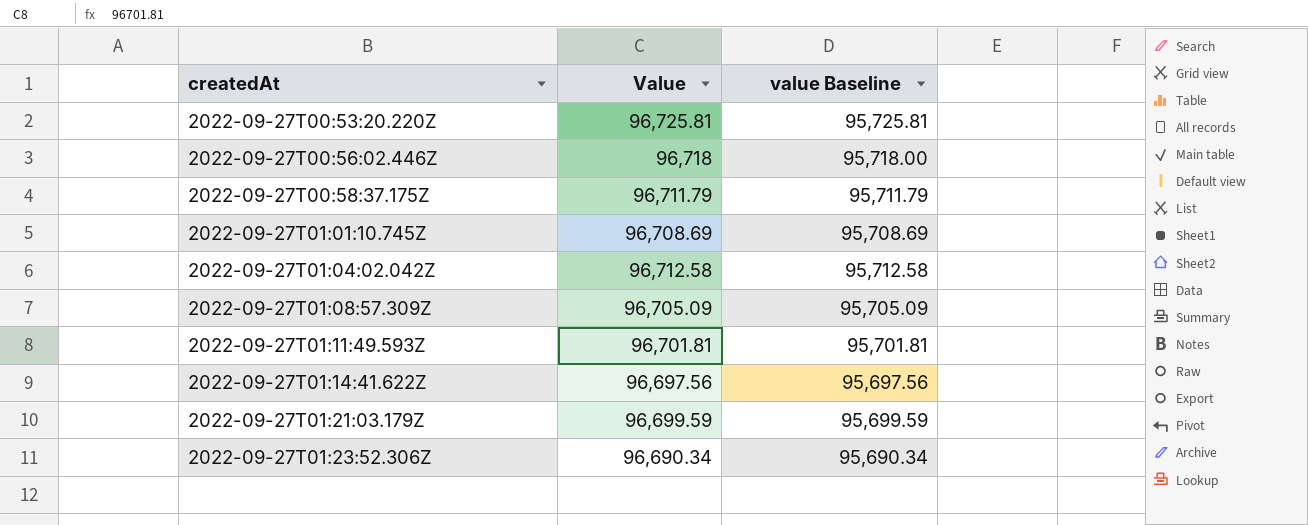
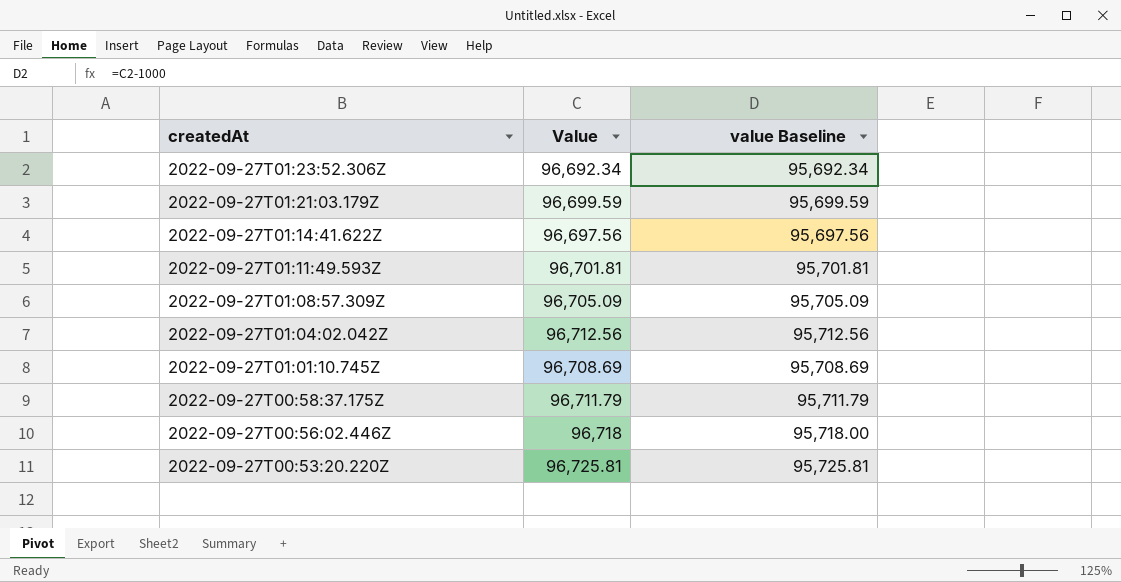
row order: createdAt ascending -> createdAt descending
2022-09-27T01:23:52.306Z | Value: 96,690.34 -> 96,692.34
2022-09-27T01:23:52.306Z | value Baseline: 95,690.34 -> 95,692.34
2022-09-27T01:04:02.042Z | Value: 96,712.58 -> 96,712.56
2022-09-27T01:04:02.042Z | value Baseline: 95,712.58 -> 95,712.56

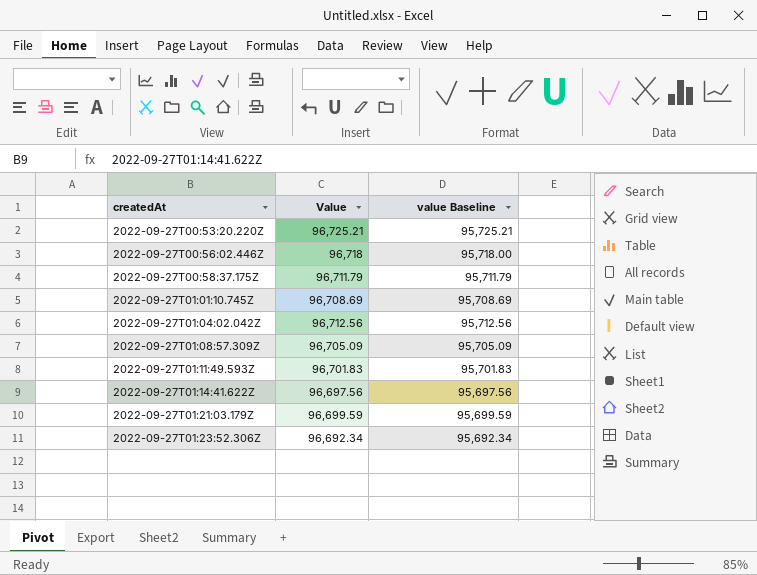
row order: createdAt descending -> createdAt ascending
2022-09-27T00:53:20.220Z | Value: 96,725.81 -> 96,725.21
2022-09-27T00:53:20.220Z | value Baseline: 95,725.81 -> 95,725.21
2022-09-27T01:11:49.593Z | Value: 96,701.81 -> 96,701.83
2022-09-27T01:11:49.593Z | value Baseline: 95,701.81 -> 95,701.83

